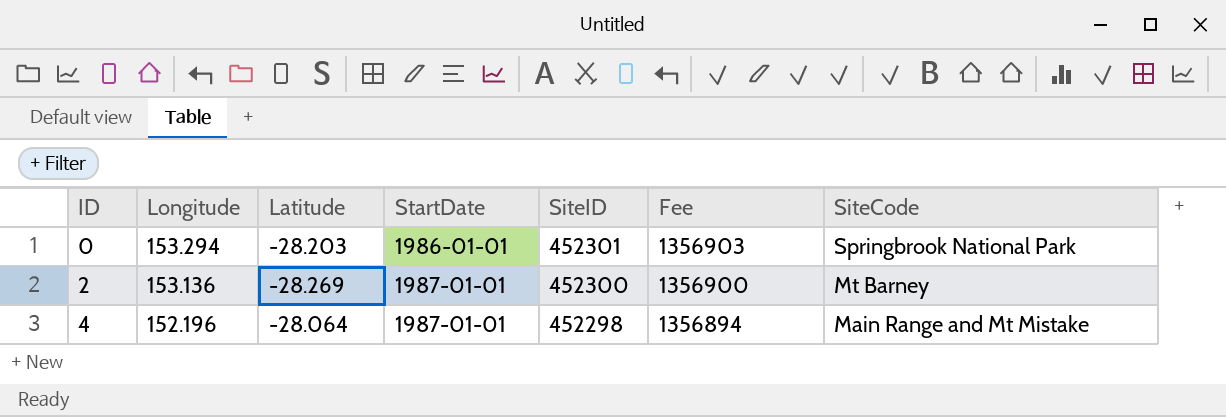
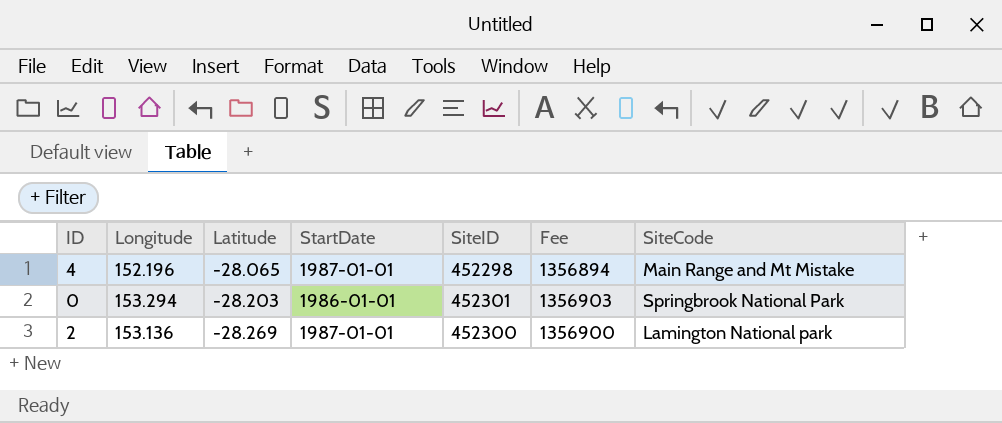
row order: ID ascending -> Latitude descending
4 | Latitude: -28.064 -> -28.065
2 | SiteCode: Mt Barney -> Lamington National park

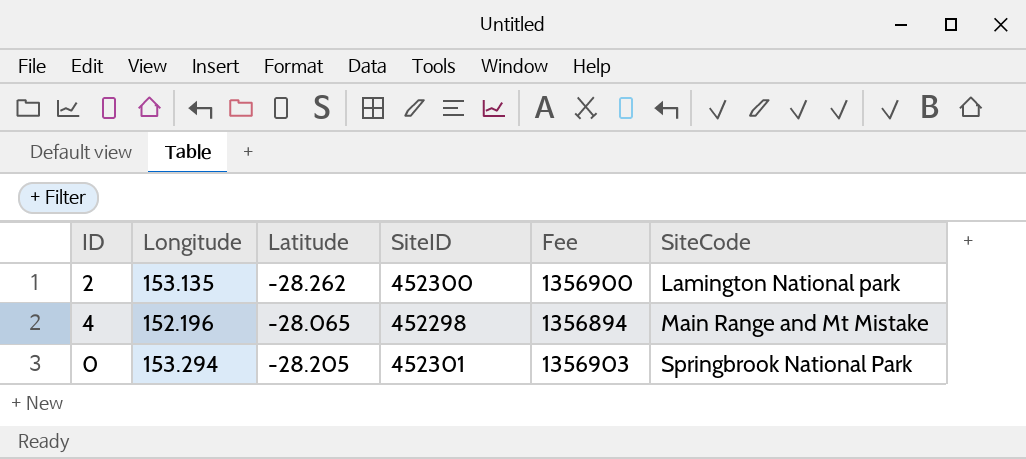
row order: Latitude descending -> SiteCode ascending
column StartDate | position: 4 -> none
2 | Longitude: 153.136 -> 153.135
2 | Latitude: -28.269 -> -28.262
0 | Latitude: -28.203 -> -28.205

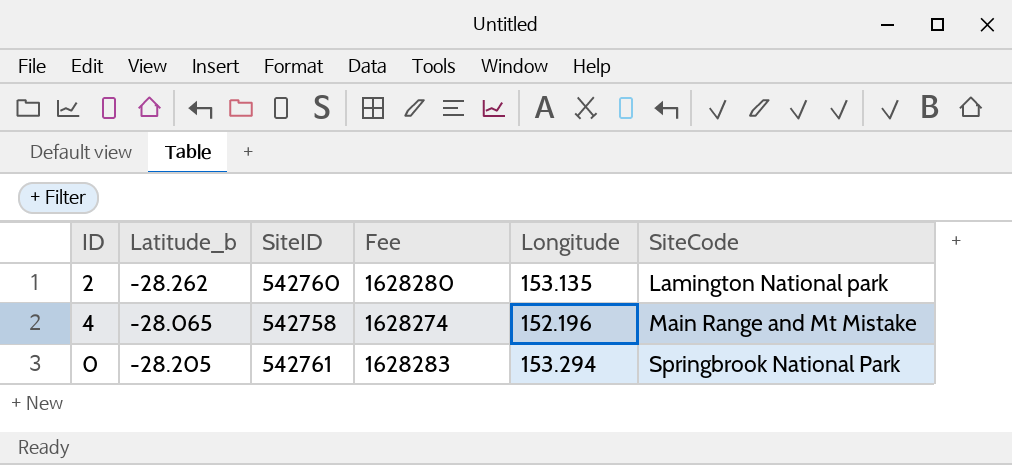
column name: Latitude -> Latitude_b
column Longitude | position: 2 -> 5
2 | SiteID: 452300 -> 542760
2 | Fee: 1356900 -> 1628280
4 | SiteID: 452298 -> 542758
4 | Fee: 1356894 -> 1628274
0 | SiteID: 452301 -> 542761
0 | Fee: 1356903 -> 1628283

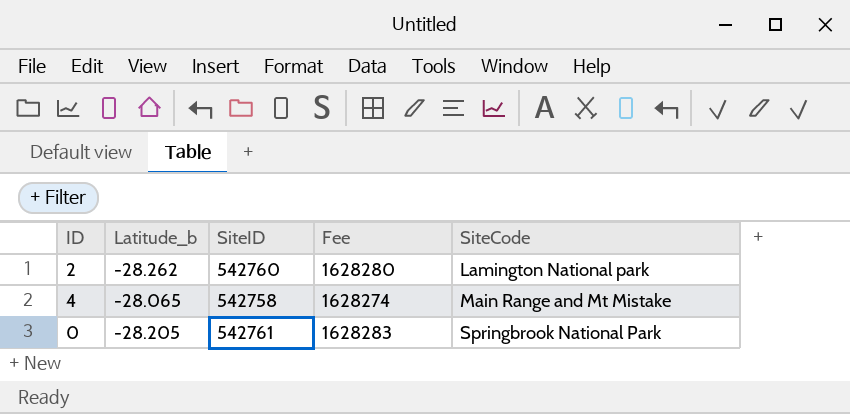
column Longitude | position: 5 -> none

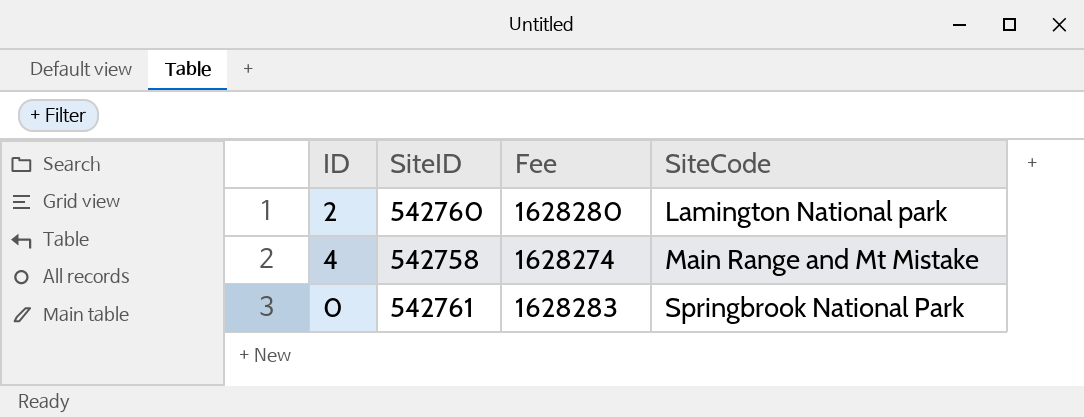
column Latitude_b | position: 2 -> none

